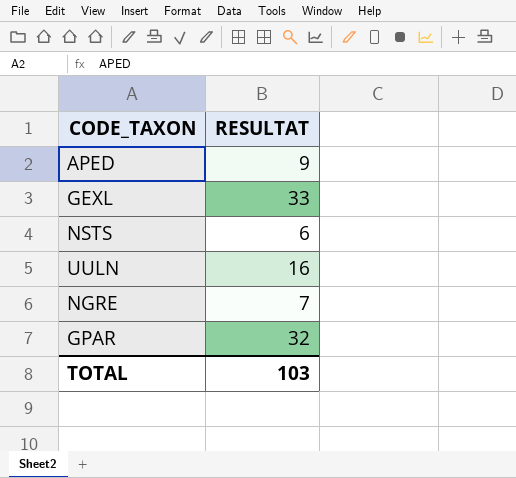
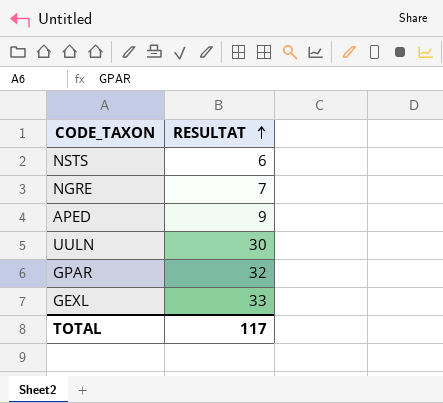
row order: none -> RESULTAT ascending
UULN | RESULTAT: 16 -> 30
TOTAL | RESULTAT: 103 -> 117

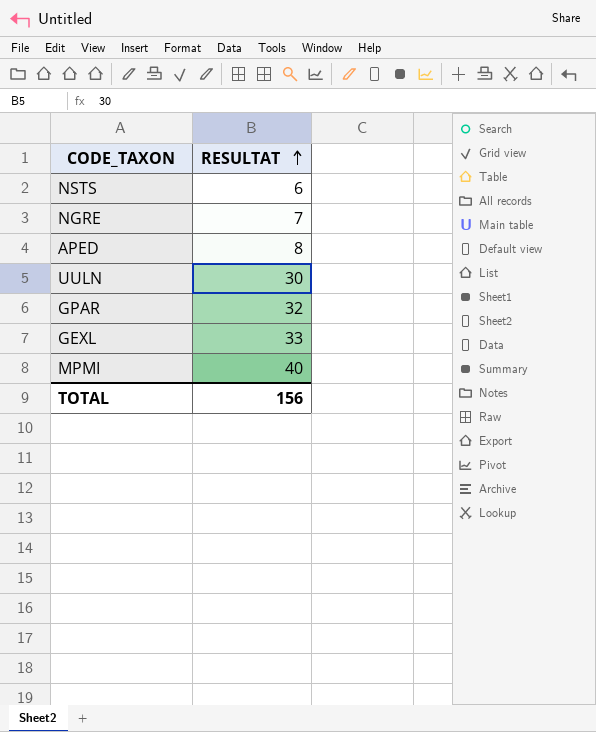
APED | RESULTAT: 9 -> 8
row MPMI: none -> 40
TOTAL | RESULTAT: 117 -> 156

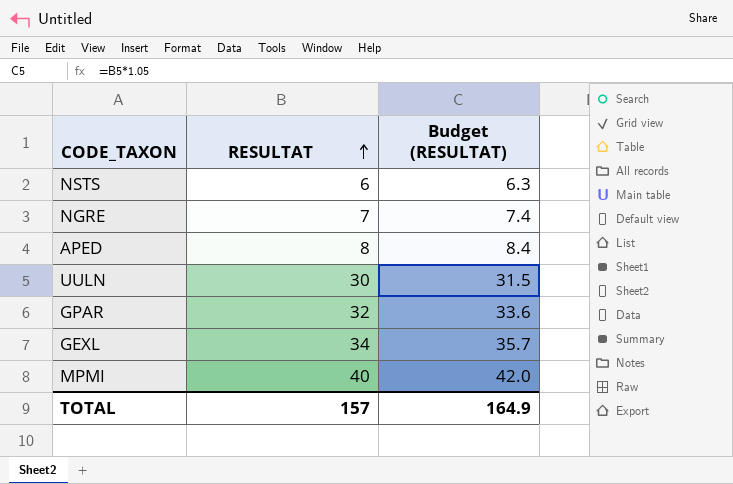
column Budget (RESULTAT) | formula: none -> [RESULTAT] * 1.05
GEXL | RESULTAT: 33 -> 34
TOTAL | RESULTAT: 156 -> 157

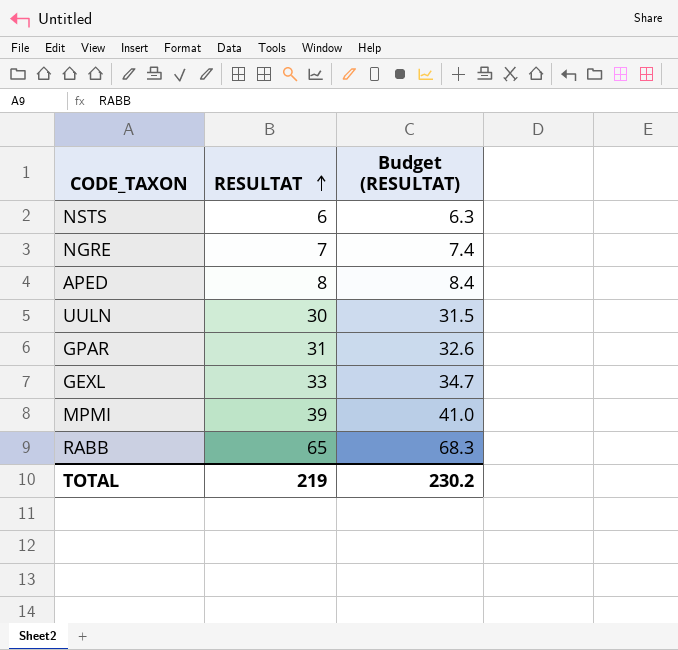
GPAR | RESULTAT: 32 -> 31
GPAR | Budget (RESULTAT): 33.6 -> 32.6
GEXL | RESULTAT: 34 -> 33
GEXL | Budget (RESULTAT): 35.7 -> 34.7
MPMI | RESULTAT: 40 -> 39
MPMI | Budget (RESULTAT): 42.0 -> 41.0
row RABB: none -> 65 | 68.3
TOTAL | RESULTAT: 157 -> 219
TOTAL | Budget (RESULTAT): 164.9 -> 230.2

